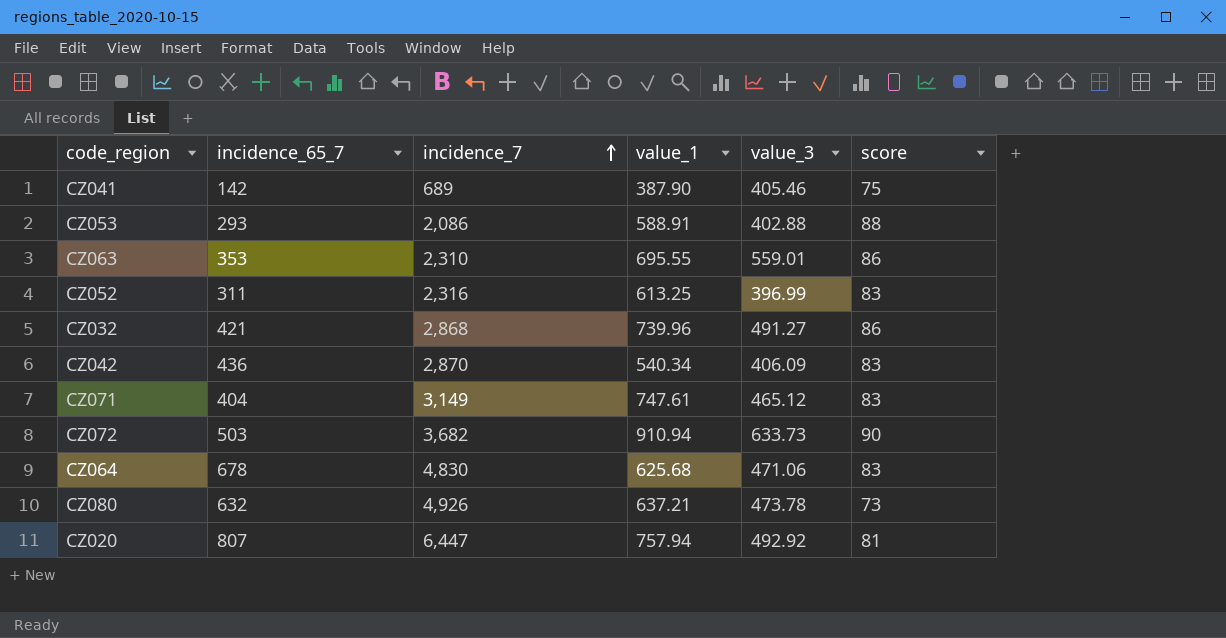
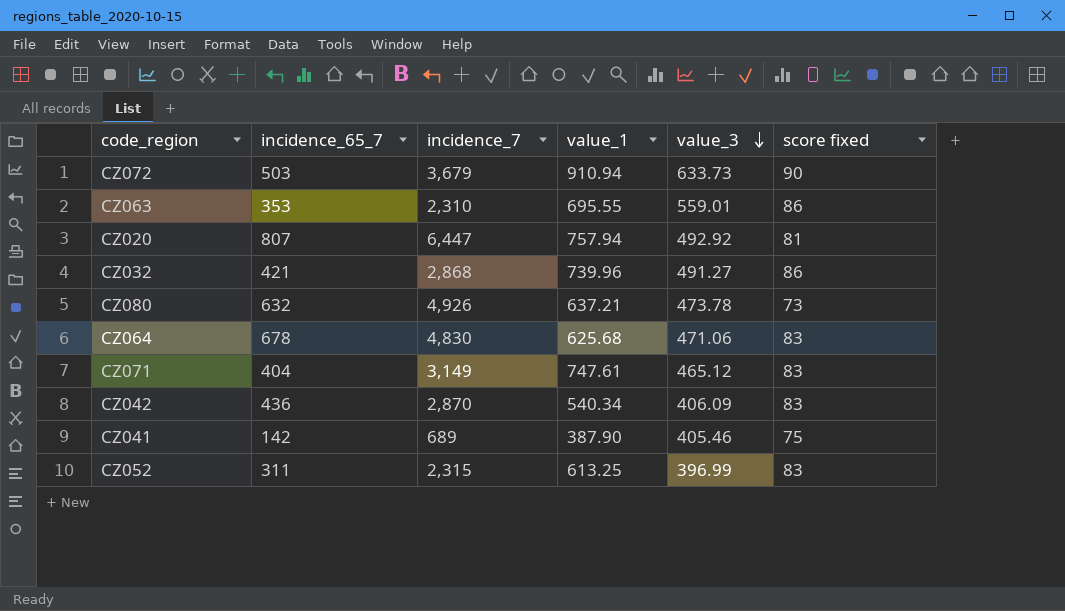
row order: incidence_7 ascending -> value_3 descending
column name: score -> score fixed
row CZ053: 293 | 2,086 | 588.91 | 402.88 | 88 -> none
CZ072 | incidence_7: 3,682 -> 3,679
CZ052 | incidence_7: 2,316 -> 2,315

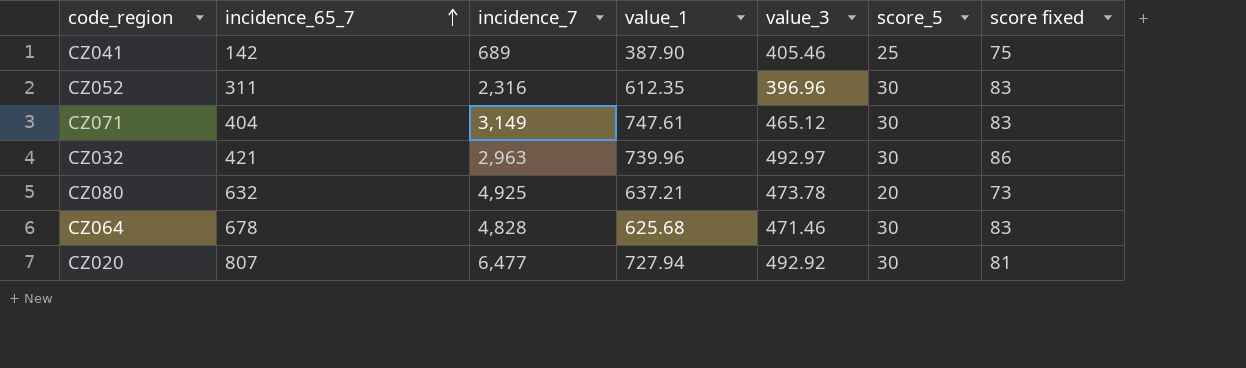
row order: value_3 descending -> incidence_65_7 ascending
column score_5 | position: none -> 6
row CZ072: 503 | 3,679 | 910.94 | 633.73 | 90 -> none
row CZ063: 353 | 2,310 | 695.55 | 559.01 | 86 -> none
row CZ042: 436 | 2,870 | 540.34 | 406.09 | 83 -> none
CZ052 | incidence_7: 2,315 -> 2,316
CZ052 | value_1: 613.25 -> 612.35
CZ052 | value_3: 396.99 -> 396.96
CZ032 | incidence_7: 2,868 -> 2,963
CZ032 | value_3: 491.27 -> 492.97
CZ080 | incidence_7: 4,926 -> 4,925
CZ064 | incidence_7: 4,830 -> 4,828
CZ064 | value_3: 471.06 -> 471.46
CZ020 | incidence_7: 6,447 -> 6,477
CZ020 | value_1: 757.94 -> 727.94

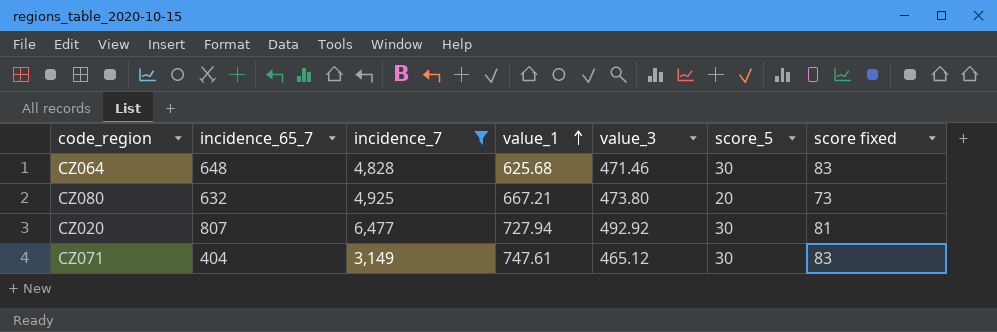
filter: none -> incidence_7 >= 3,149
row order: incidence_65_7 ascending -> value_1 ascending
CZ064 | incidence_65_7: 678 -> 648
CZ080 | value_1: 637.21 -> 667.21
CZ080 | value_3: 473.78 -> 473.80

